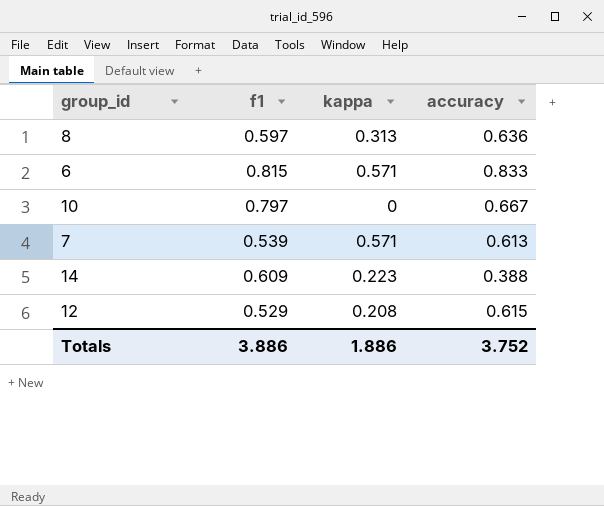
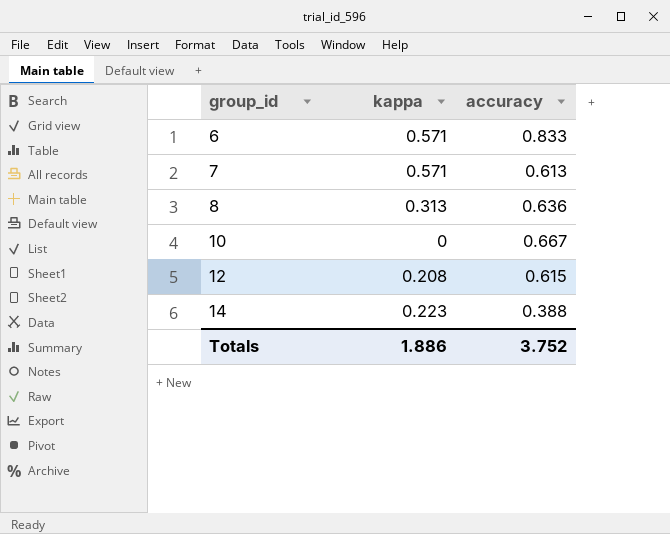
row order: none -> group_id ascending
column f1 | position: 2 -> none

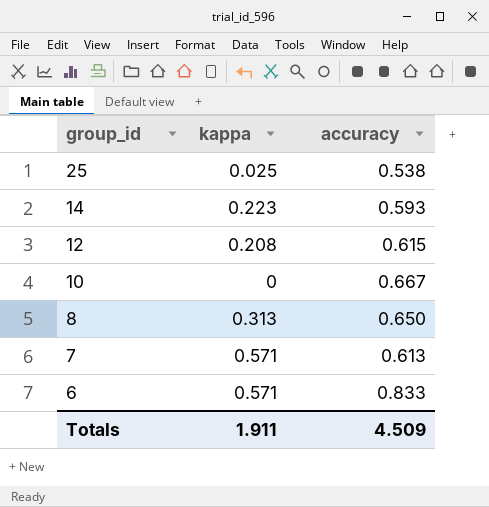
row order: group_id ascending -> group_id descending
row 25: none -> 0.025 | 0.538
14 | accuracy: 0.388 -> 0.593
8 | accuracy: 0.636 -> 0.650
Totals | kappa: 1.886 -> 1.911
Totals | accuracy: 3.752 -> 4.509

